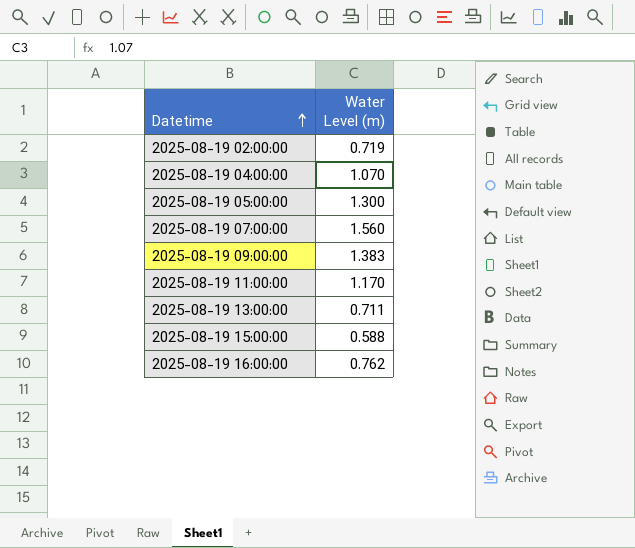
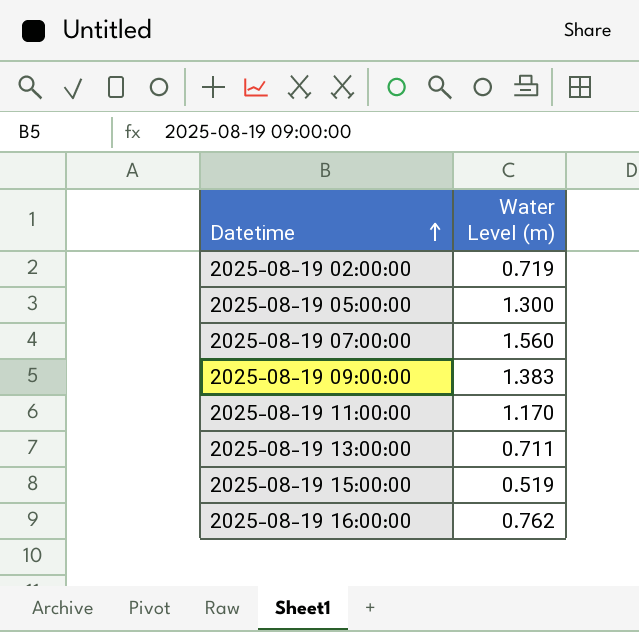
row 2025-08-19 04:00:00: 1.070 -> none
2025-08-19 15:00:00 | Water Level (m): 0.588 -> 0.519

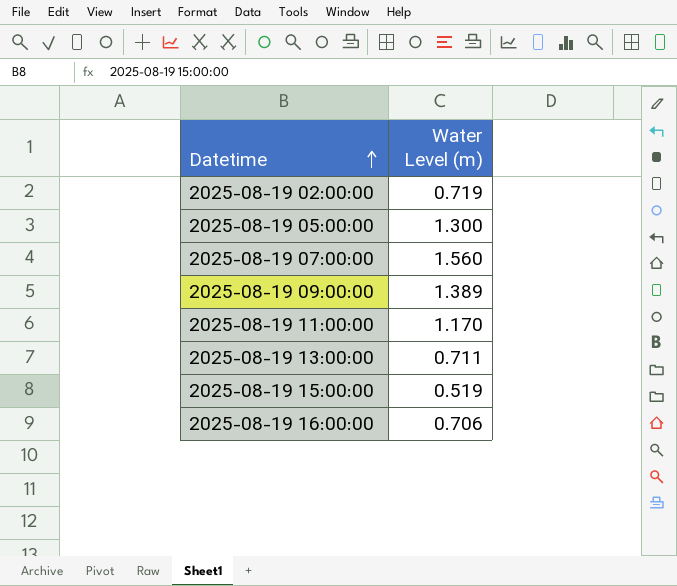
2025-08-19 09:00:00 | Water Level (m): 1.383 -> 1.389
2025-08-19 16:00:00 | Water Level (m): 0.762 -> 0.706

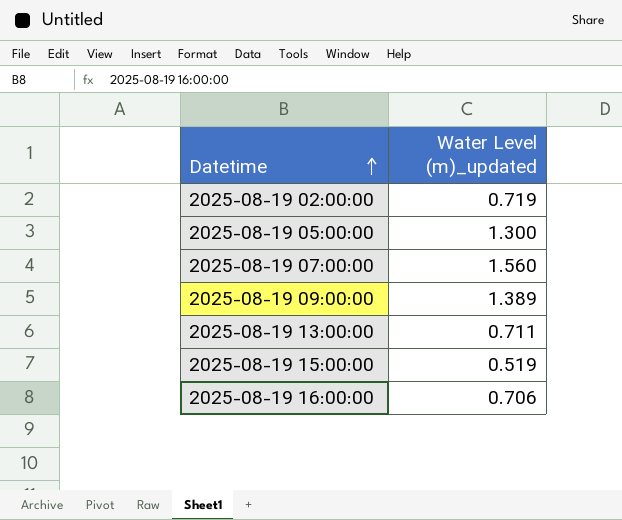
column name: Water Level (m) -> Water Level (m)_updated
row 2025-08-19 11:00:00: 1.170 -> none

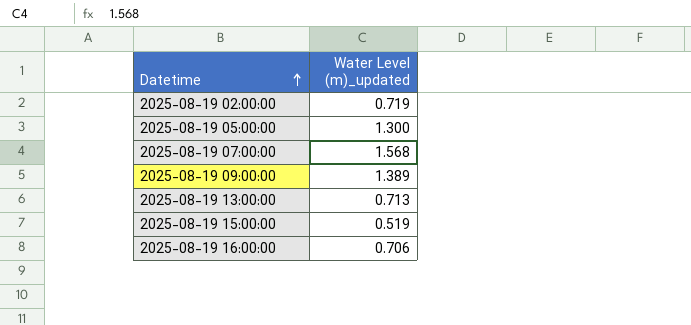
2025-08-19 07:00:00 | Water Level (m)_updated: 1.560 -> 1.568
2025-08-19 13:00:00 | Water Level (m)_updated: 0.711 -> 0.713

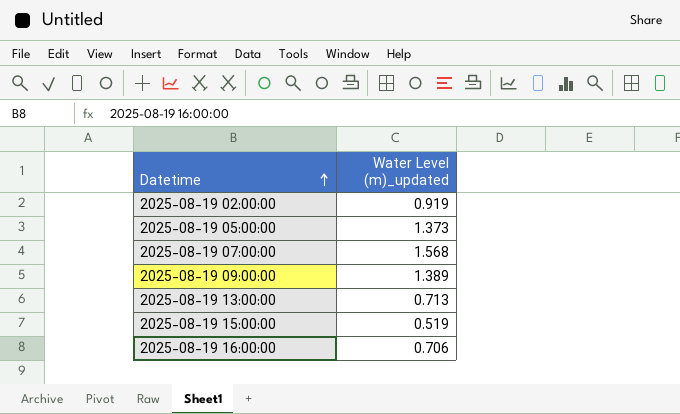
2025-08-19 02:00:00 | Water Level (m)_updated: 0.719 -> 0.919
2025-08-19 05:00:00 | Water Level (m)_updated: 1.300 -> 1.373

